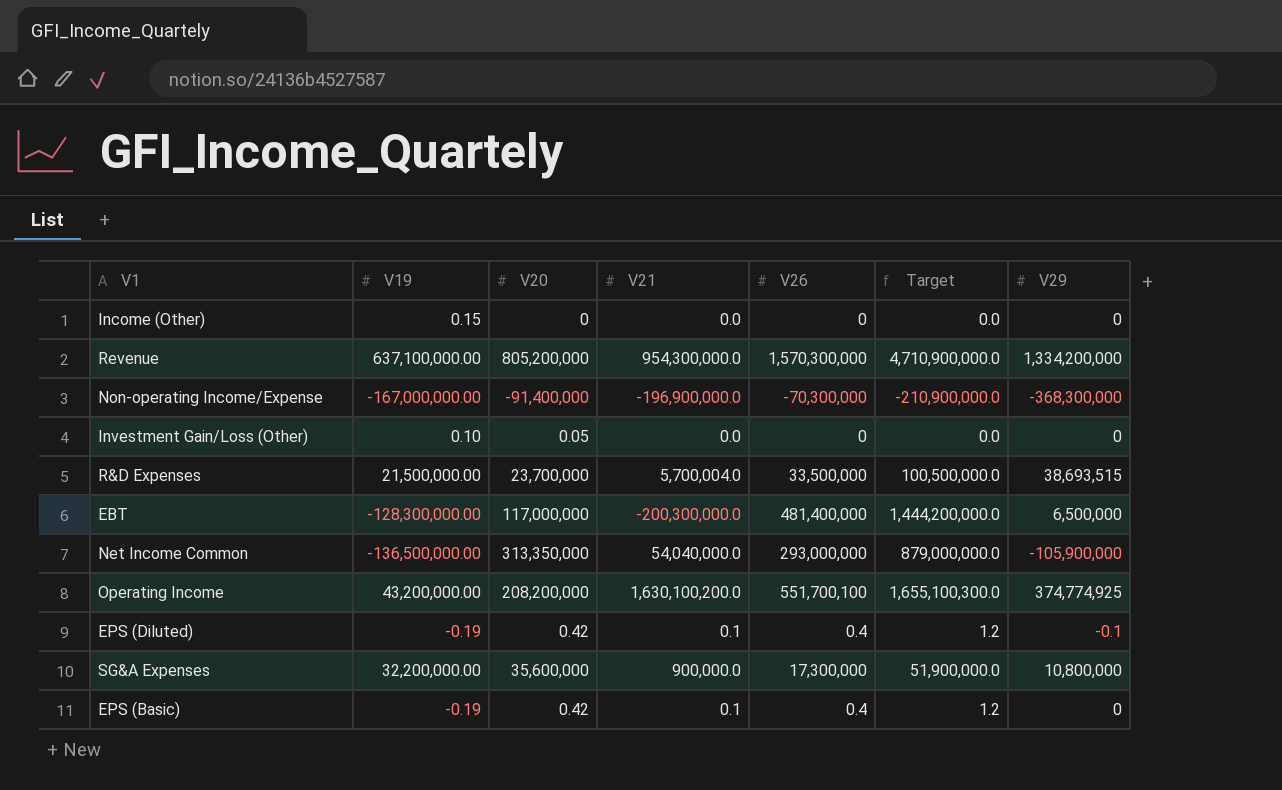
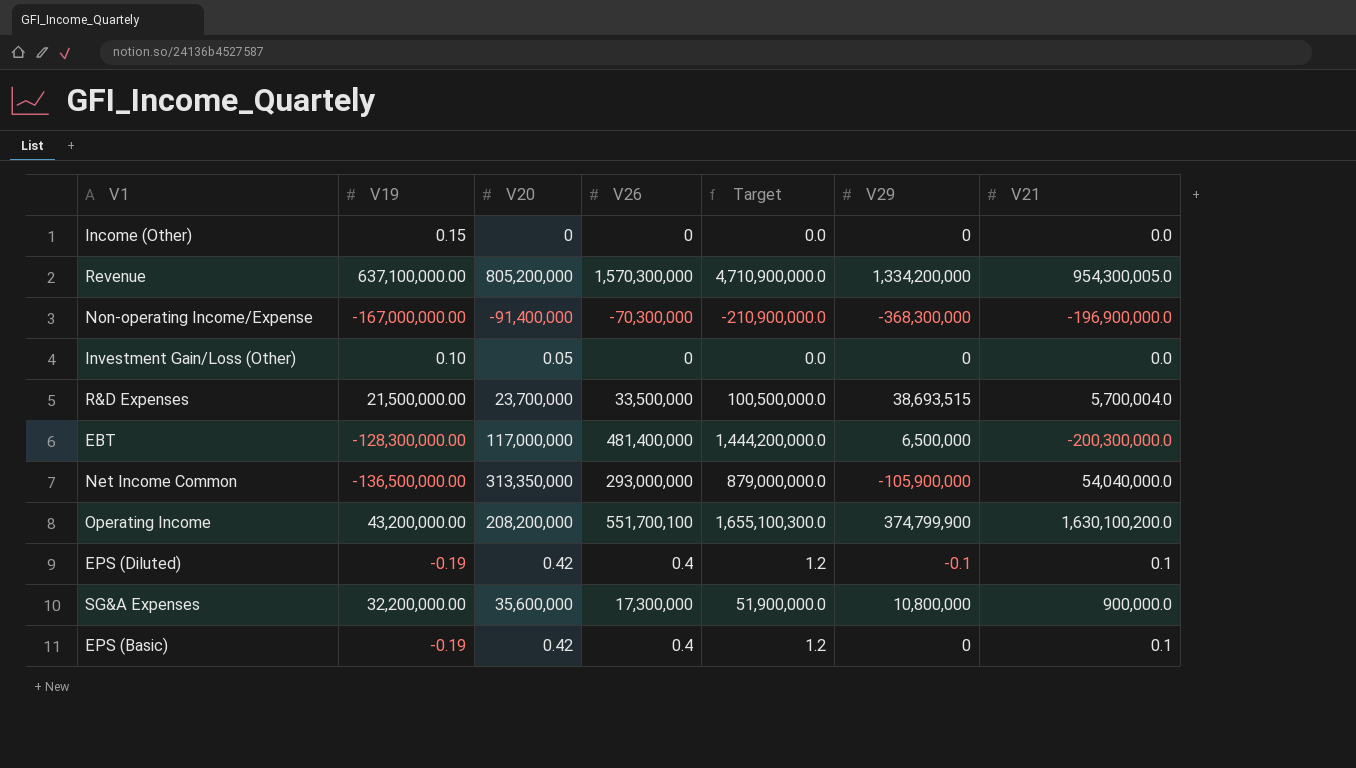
column V21 | position: 4 -> 7
Revenue | V21: 954,300,000.0 -> 954,300,005.0
Operating Income | V29: 374,774,925 -> 374,799,900

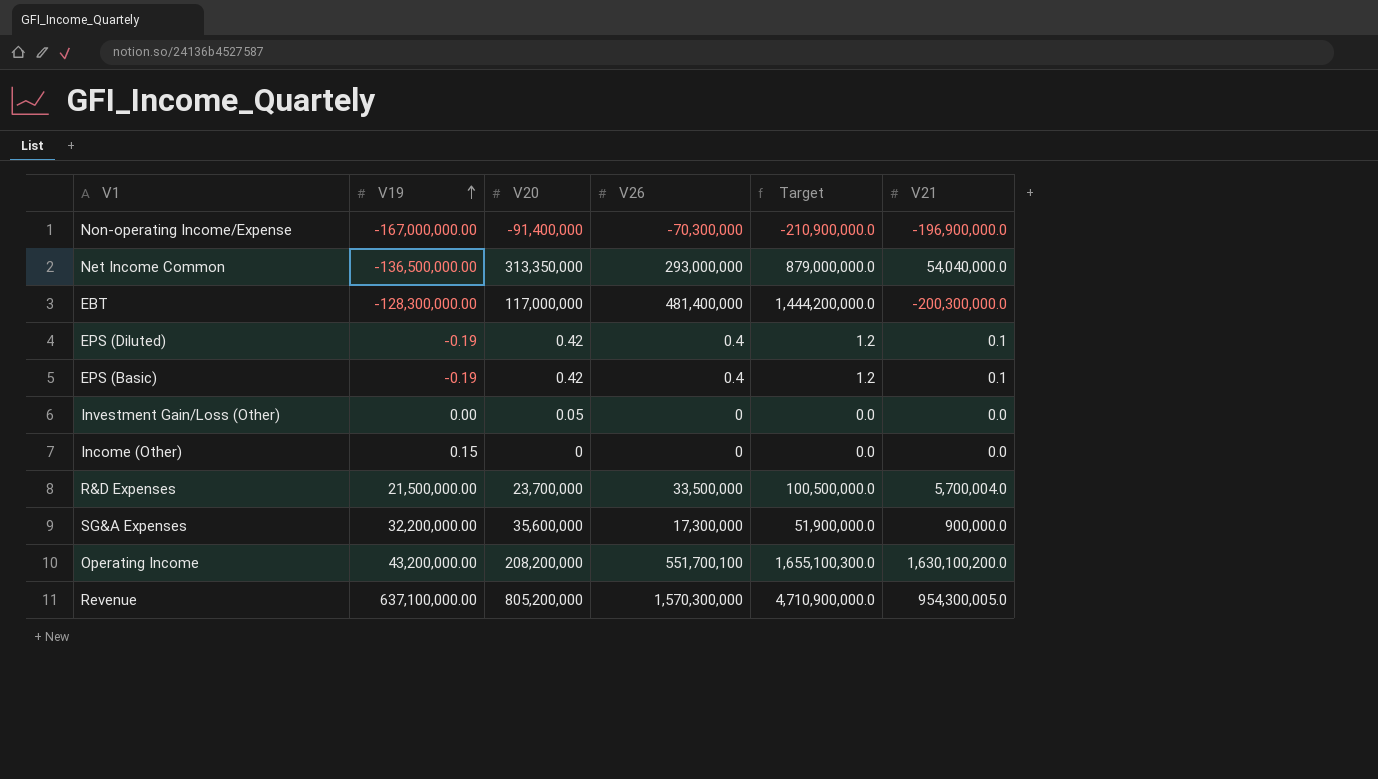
row order: none -> V19 ascending
column V29 | position: 6 -> none
Investment Gain/Loss (Other) | V19: 0.10 -> 0.00

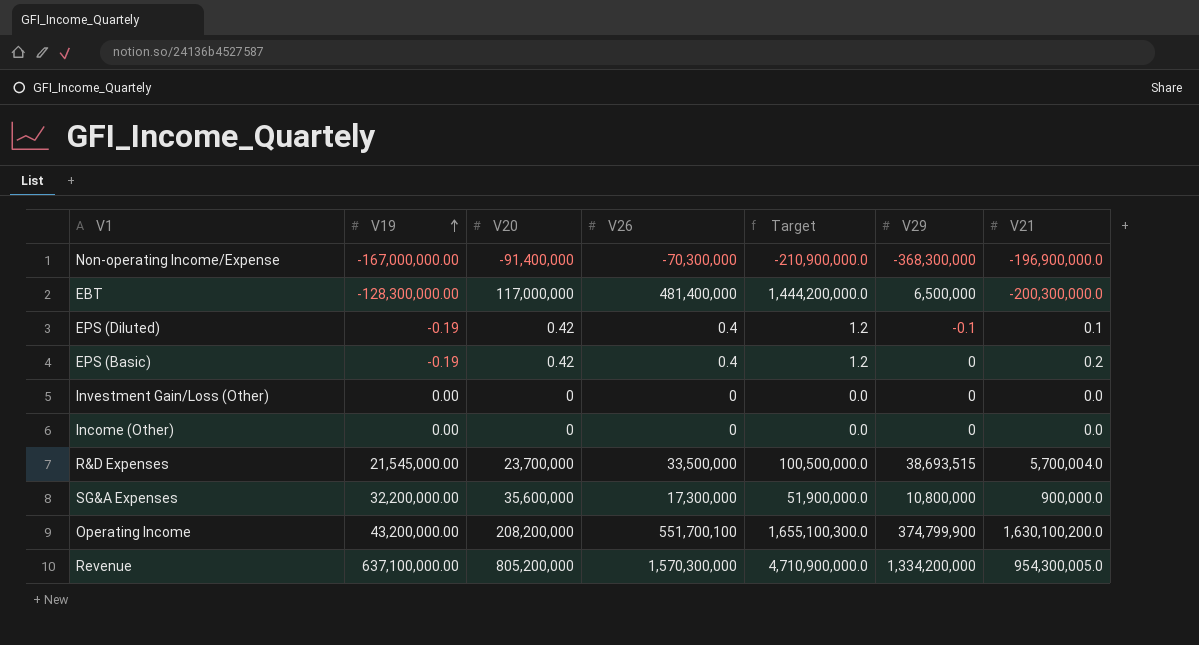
column V29 | position: none -> 6
row Net Income Common: -136,500,000.00 | 313,350,000 | 293,000,000 | 879,000,000.0 | 54,040,000.0 -> none
EPS (Basic) | V21: 0.1 -> 0.2
Investment Gain/Loss (Other) | V20: 0.05 -> 0
Income (Other) | V19: 0.15 -> 0.00
R&D Expenses | V19: 21,500,000.00 -> 21,545,000.00

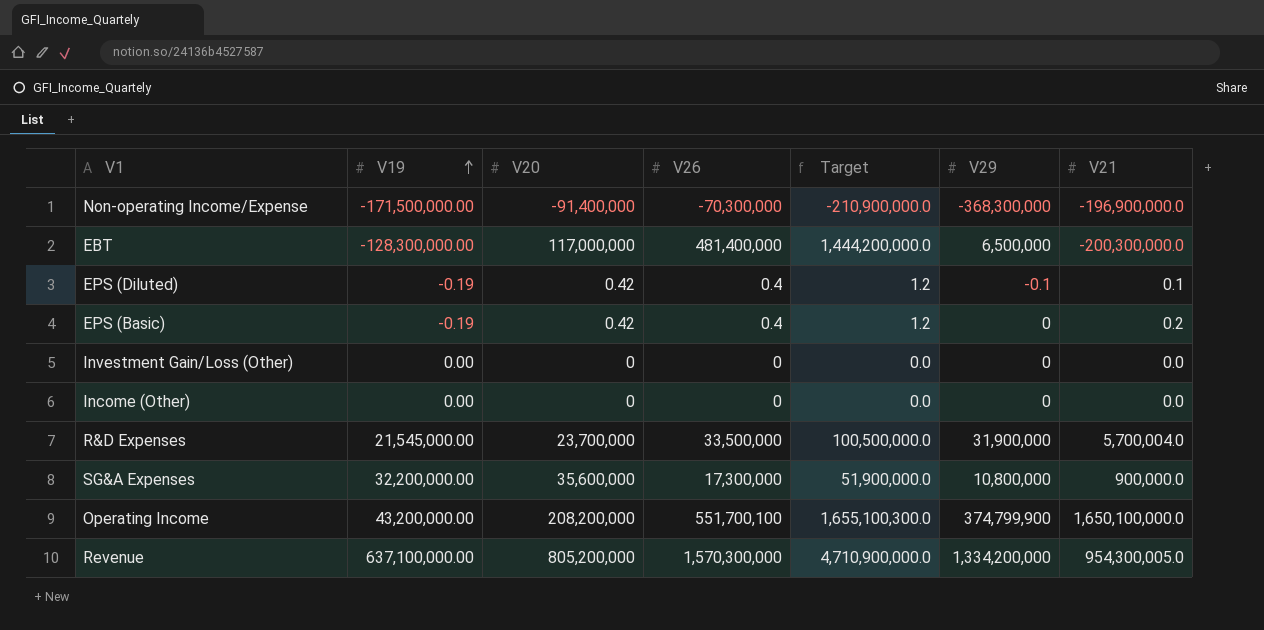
Non-operating Income/Expense | V19: -167,000,000.00 -> -171,500,000.00
R&D Expenses | V29: 38,693,515 -> 31,900,000
Operating Income | V21: 1,630,100,200.0 -> 1,650,100,000.0

